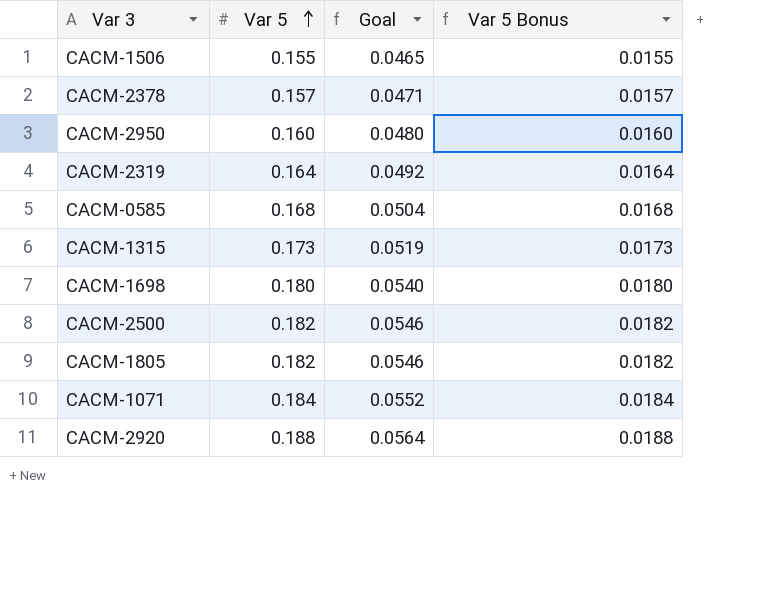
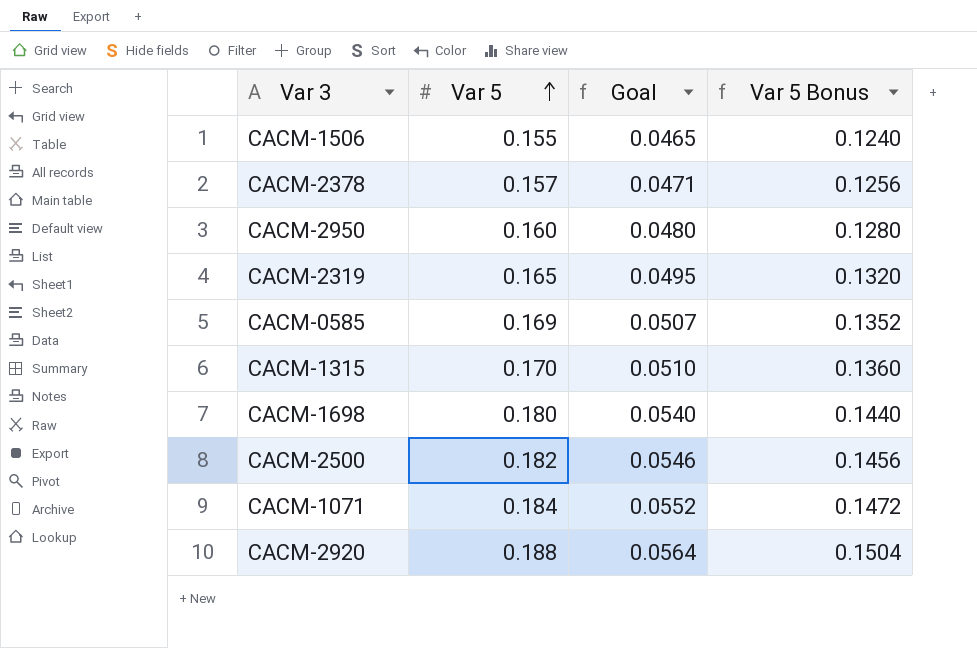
column Var 5 Bonus | formula: [Var 5] * 0.1 -> [Var 5] * 0.8
row CACM-1805: 0.182 | 0.0546 | 0.0182 -> none
CACM-2319 | Var 5: 0.164 -> 0.165
CACM-2319 | Goal: 0.0492 -> 0.0495
CACM-0585 | Var 5: 0.168 -> 0.169
CACM-0585 | Goal: 0.0504 -> 0.0507
CACM-1315 | Var 5: 0.173 -> 0.170
CACM-1315 | Goal: 0.0519 -> 0.0510

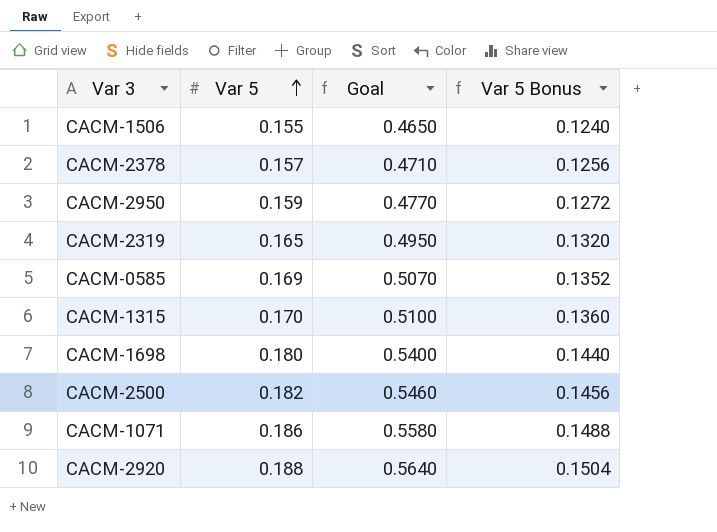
column Goal | formula: [Var 5] * 0.3 -> [Var 5] * 3
CACM-2950 | Var 5: 0.160 -> 0.159
CACM-2950 | Var 5 Bonus: 0.1280 -> 0.1272
CACM-1071 | Var 5: 0.184 -> 0.186
CACM-1071 | Var 5 Bonus: 0.1472 -> 0.1488

